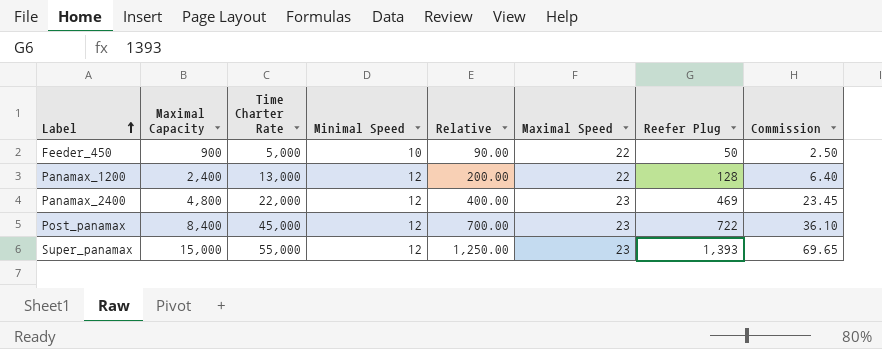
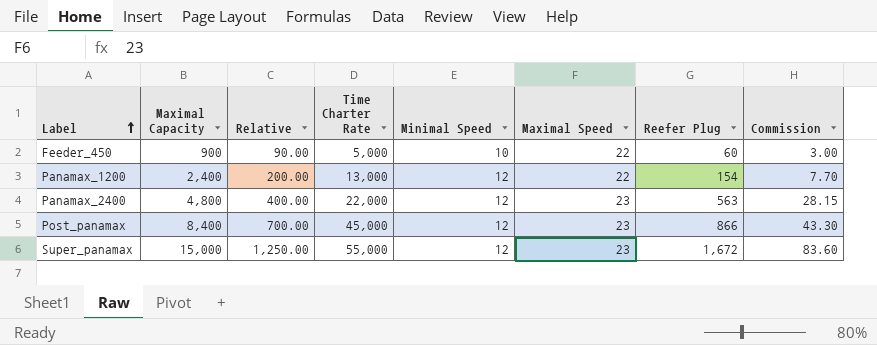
column Relative | position: 5 -> 3
Feeder_450 | Reefer Plug: 50 -> 60
Feeder_450 | Commission: 2.50 -> 3.00
Panamax_1200 | Reefer Plug: 128 -> 154
Panamax_1200 | Commission: 6.40 -> 7.70
Panamax_2400 | Reefer Plug: 469 -> 563
Panamax_2400 | Commission: 23.45 -> 28.15
Post_panamax | Reefer Plug: 722 -> 866
Post_panamax | Commission: 36.10 -> 43.30
Super_panamax | Reefer Plug: 1,393 -> 1,672
Super_panamax | Commission: 69.65 -> 83.60

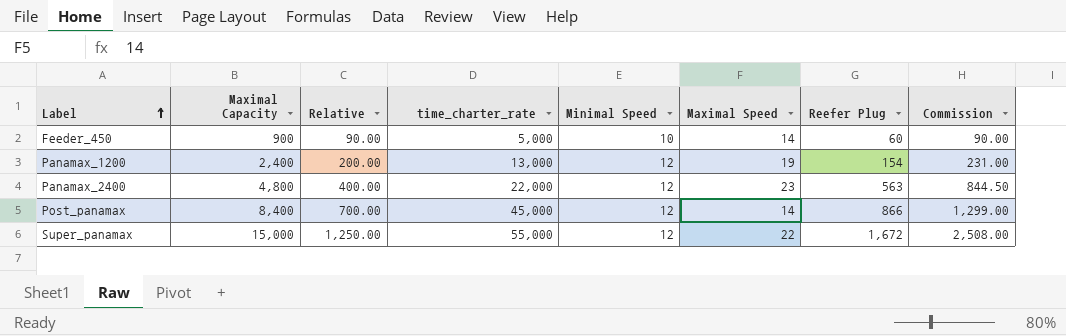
column name: Time Charter Rate -> time_charter_rate
column Commission | formula: [Reefer Plug] * 0.05 -> [Reefer Plug] * 1.5
Feeder_450 | Maximal Speed: 22 -> 14
Panamax_1200 | Maximal Speed: 22 -> 19
Post_panamax | Maximal Speed: 23 -> 14
Super_panamax | Maximal Speed: 23 -> 22

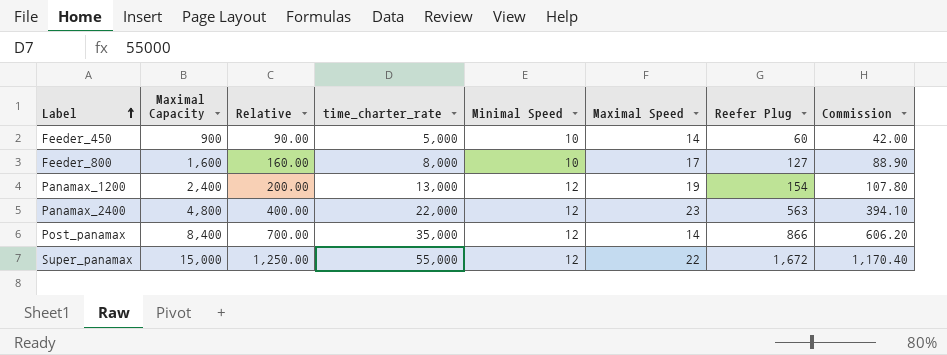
column Commission | formula: [Reefer Plug] * 1.5 -> [Reefer Plug] * 0.7
row Feeder_800: none -> 1,600 | 160.00 | 8,000 | 10 | 17 | 127 | 88.90
Post_panamax | time_charter_rate: 45,000 -> 35,000

